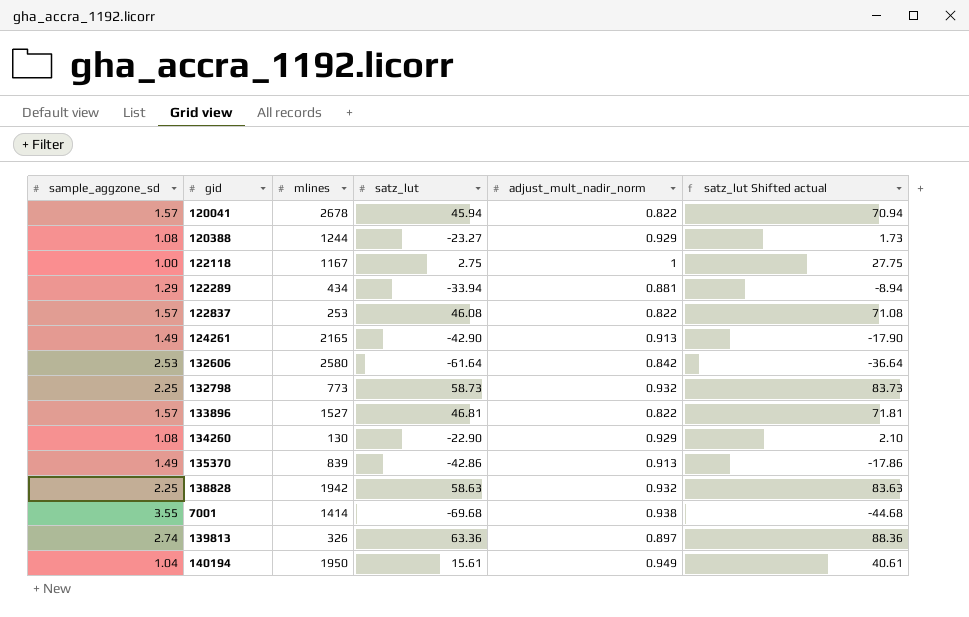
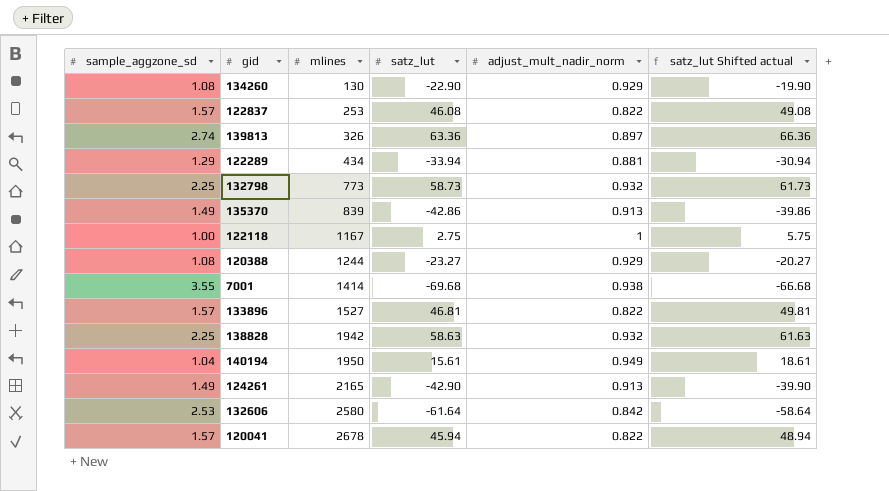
row order: none -> mlines ascending
column satz_lut Shifted actual | formula: [satz_lut] + 25 -> [satz_lut] + 3

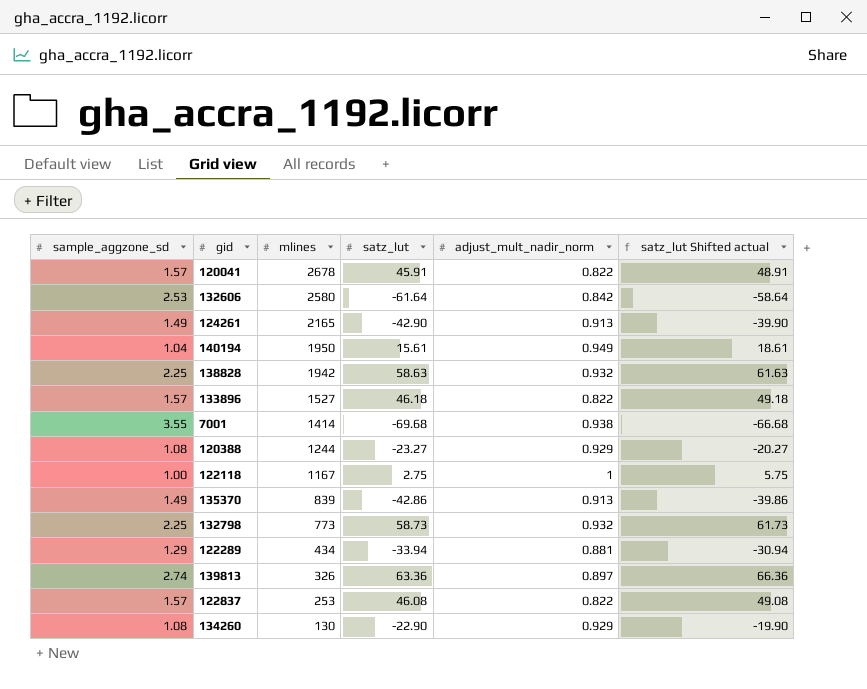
row order: mlines ascending -> mlines descending
120041 | satz_lut: 45.94 -> 45.91
120041 | satz_lut Shifted actual: 48.94 -> 48.91
133896 | satz_lut: 46.81 -> 46.18
133896 | satz_lut Shifted actual: 49.81 -> 49.18

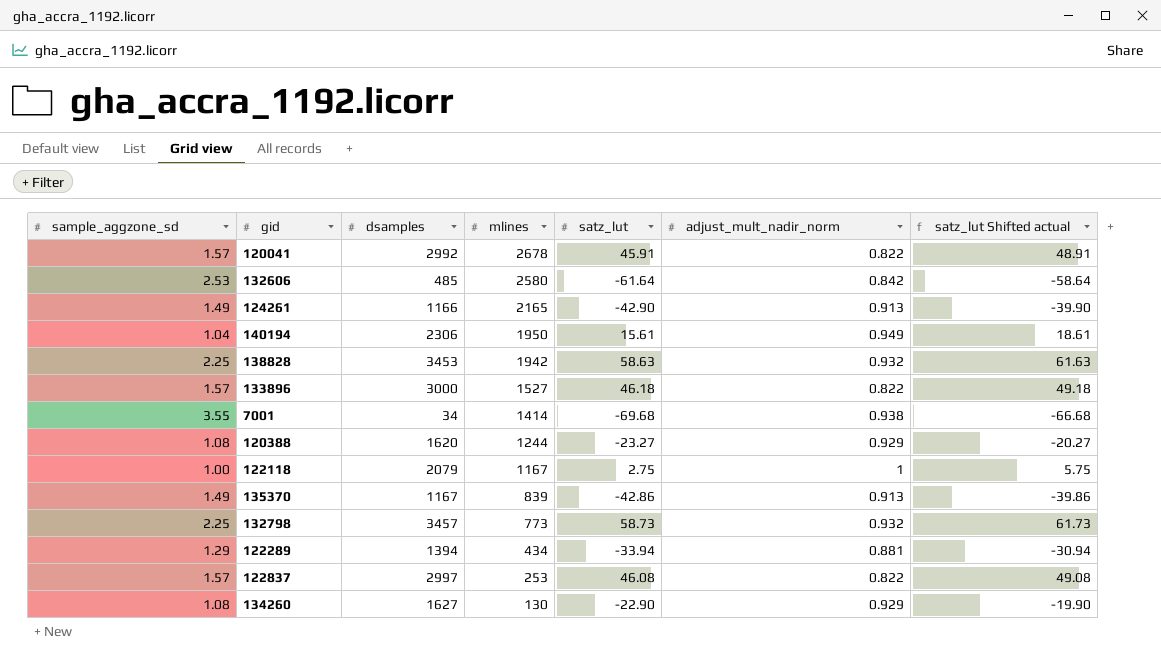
column dsamples | position: none -> 3
row 139813: 2.74 | 326 | 63.36 | 0.897 | 66.36 -> none

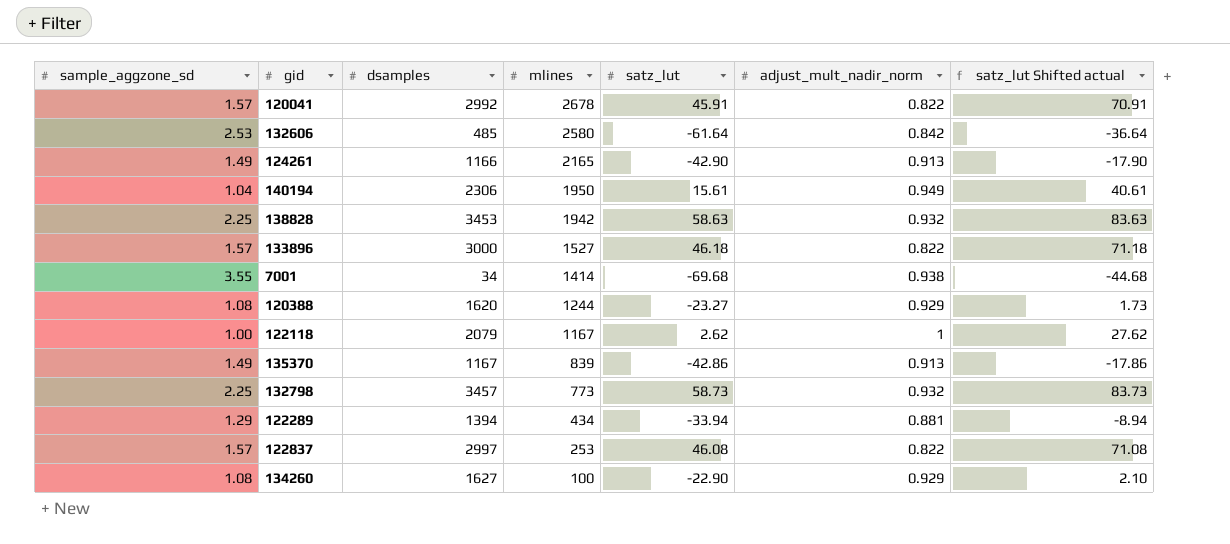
column satz_lut Shifted actual | formula: [satz_lut] + 3 -> [satz_lut] + 25
122118 | satz_lut: 2.75 -> 2.62
134260 | mlines: 130 -> 100

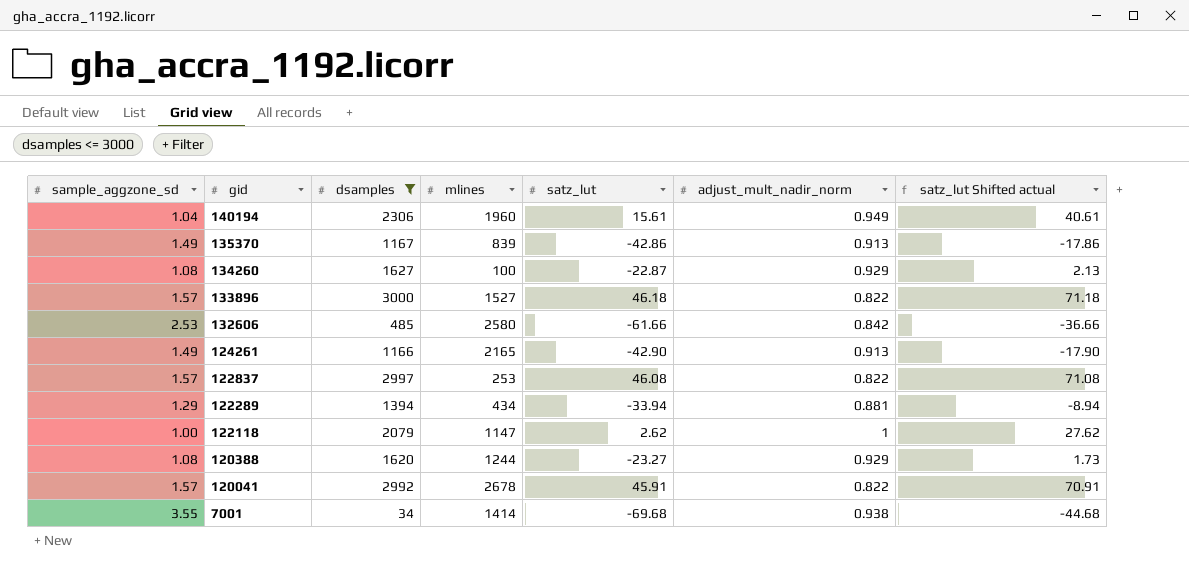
filter: none -> dsamples <= 3000
row order: mlines descending -> gid descending
140194 | mlines: 1950 -> 1960
134260 | satz_lut: -22.90 -> -22.87
134260 | satz_lut Shifted actual: 2.10 -> 2.13
132606 | satz_lut: -61.64 -> -61.66
132606 | satz_lut Shifted actual: -36.64 -> -36.66
122118 | mlines: 1167 -> 1147

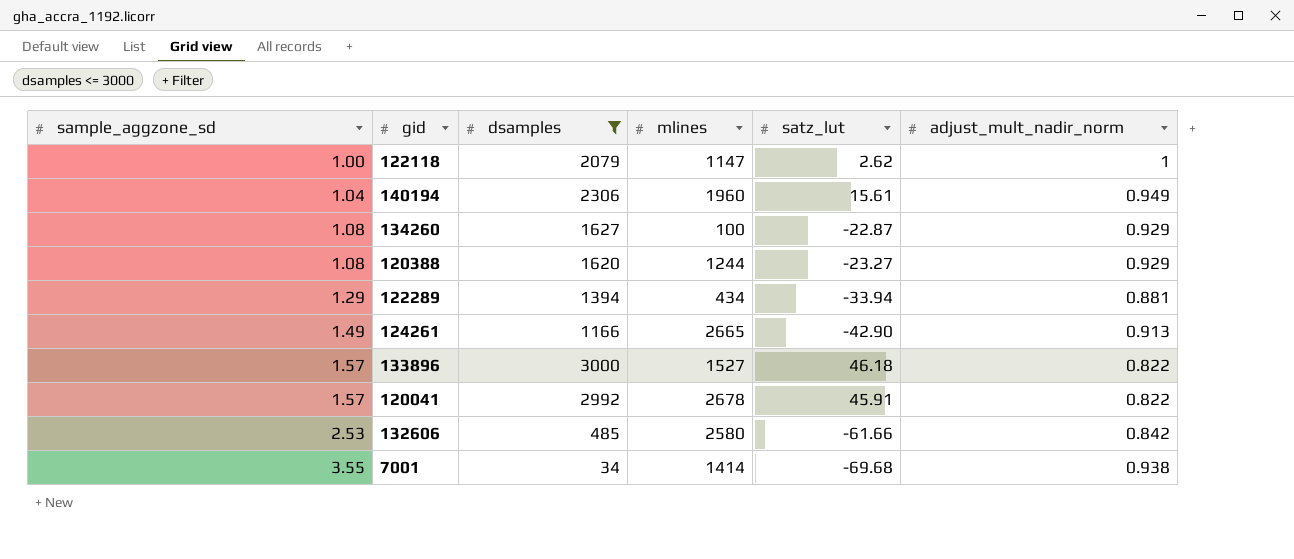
row order: gid descending -> sample_aggzone_sd ascending
column satz_lut Shifted actual | formula: [satz_lut] + 25 -> none
row 135370: 1.49 | 1167 | 839 | -42.86 | 0.913 | -17.86 -> none
row 122837: 1.57 | 2997 | 253 | 46.08 | 0.822 | 71.08 -> none
124261 | mlines: 2165 -> 2665

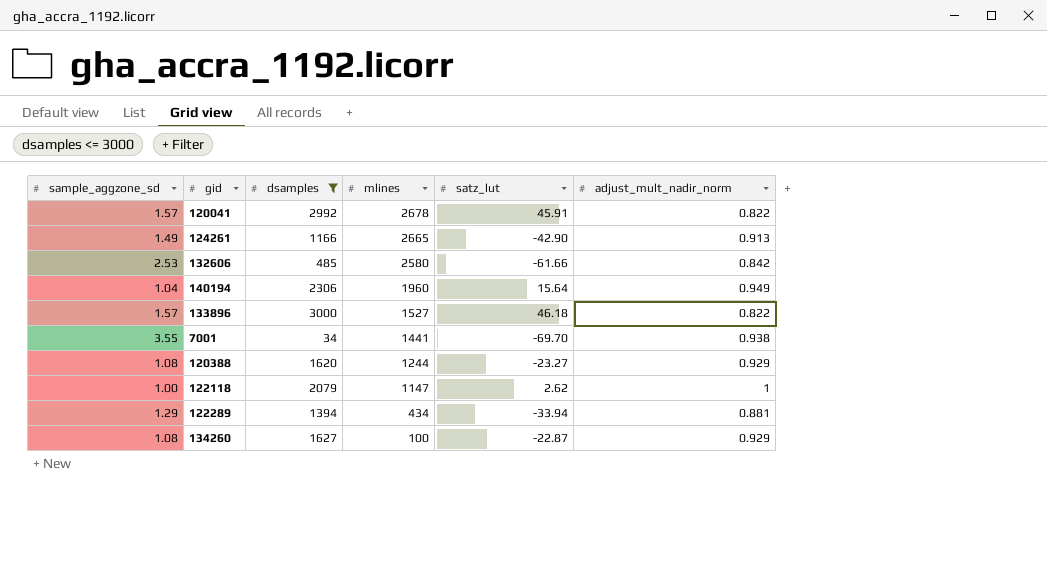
row order: sample_aggzone_sd ascending -> mlines descending
140194 | satz_lut: 15.61 -> 15.64
7001 | mlines: 1414 -> 1441
7001 | satz_lut: -69.68 -> -69.70

